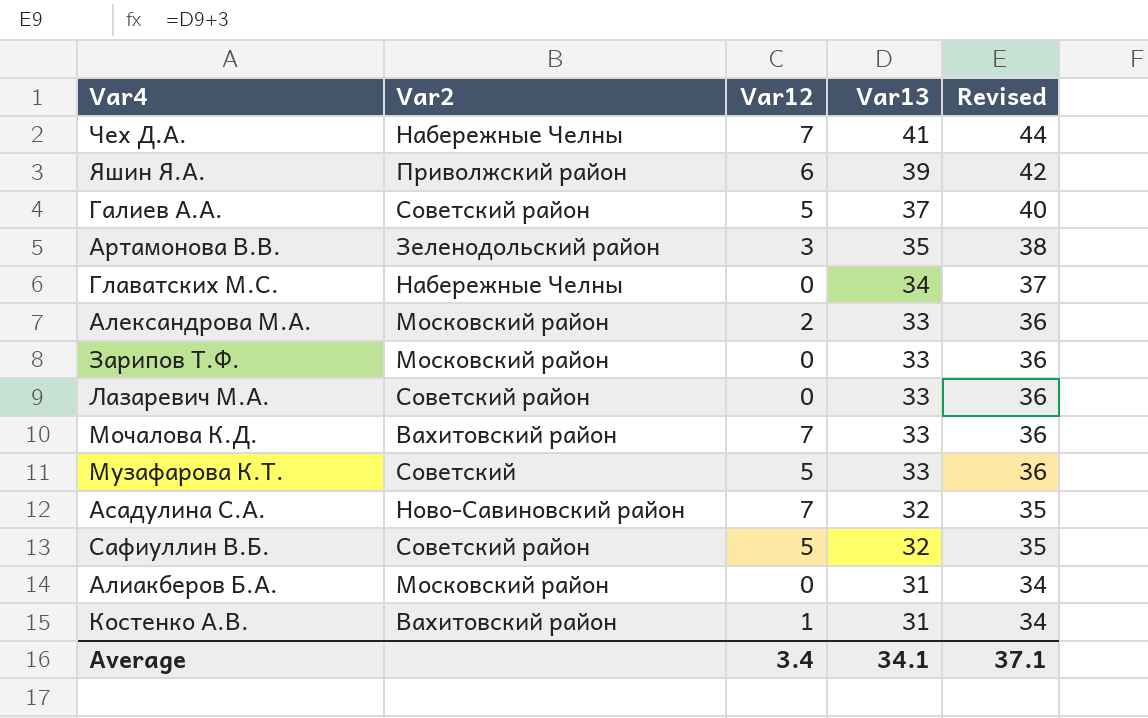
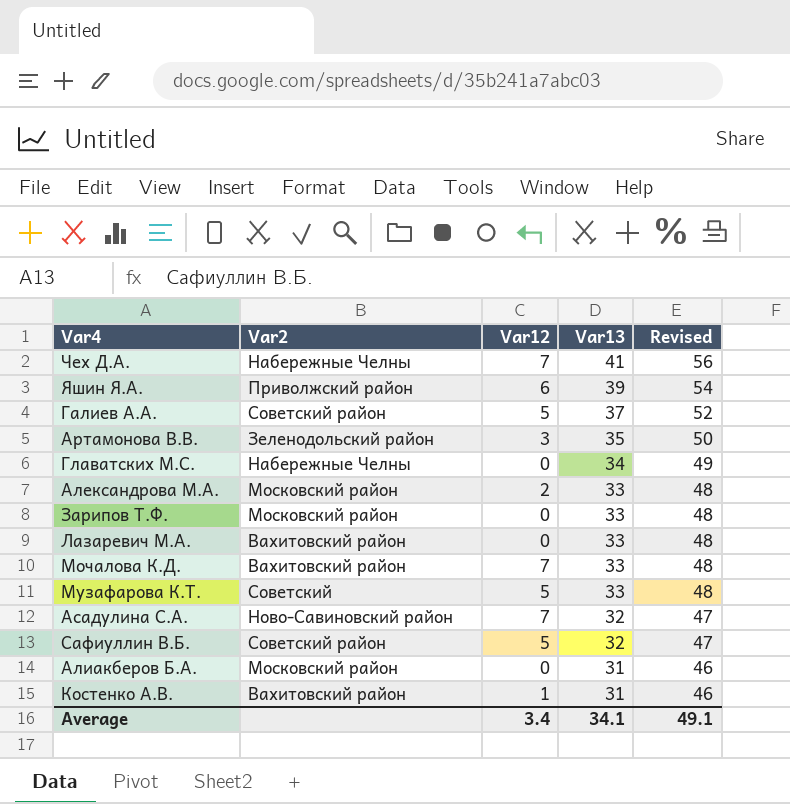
column Revised | formula: [Var13] + 3 -> [Var13] + 15
Лазаревич М.А. | Var2: Советский район -> Вахитовский район
Average | Revised: 37.1 -> 49.1

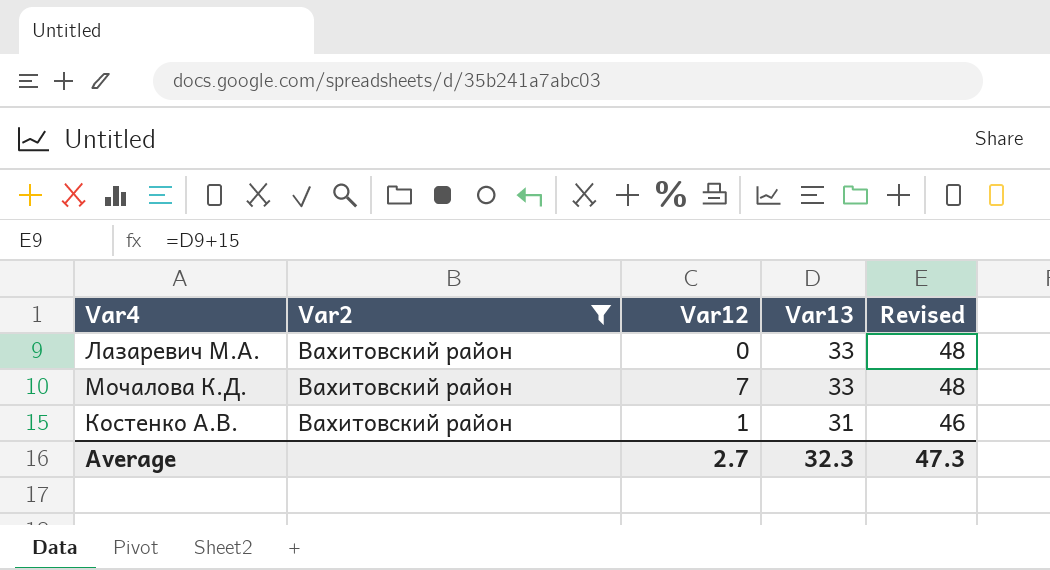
filter: none -> Var2 = Вахитовский район
Average | Var12: 3.4 -> 2.7
Average | Var13: 34.1 -> 32.3
Average | Revised: 49.1 -> 47.3

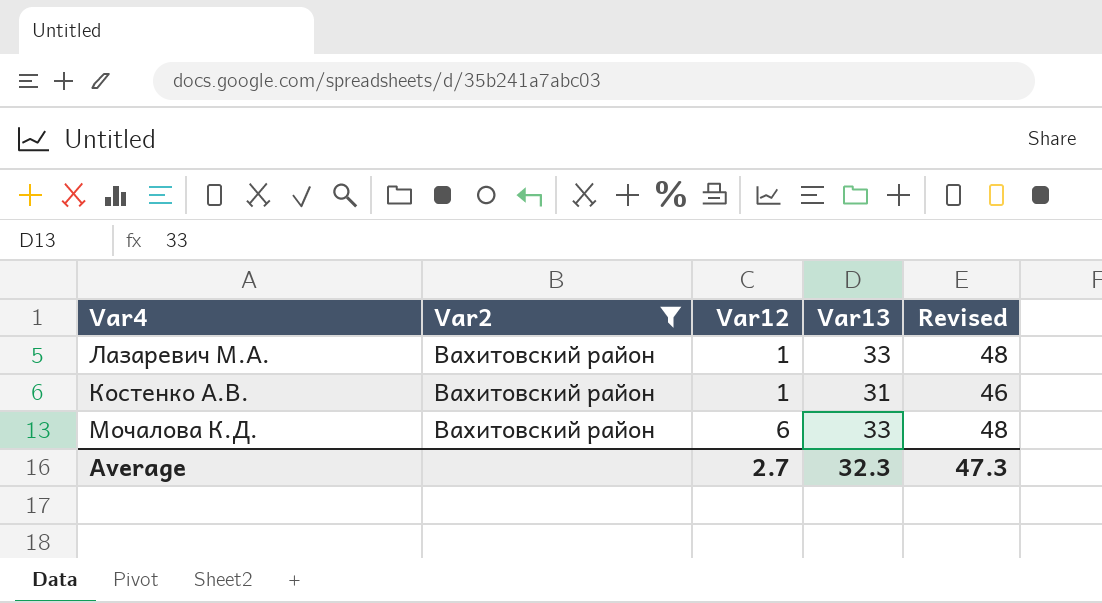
row order: Var13 descending -> Var12 ascending
Лазаревич М.А. | Var12: 0 -> 1
Мочалова К.Д. | Var12: 7 -> 6

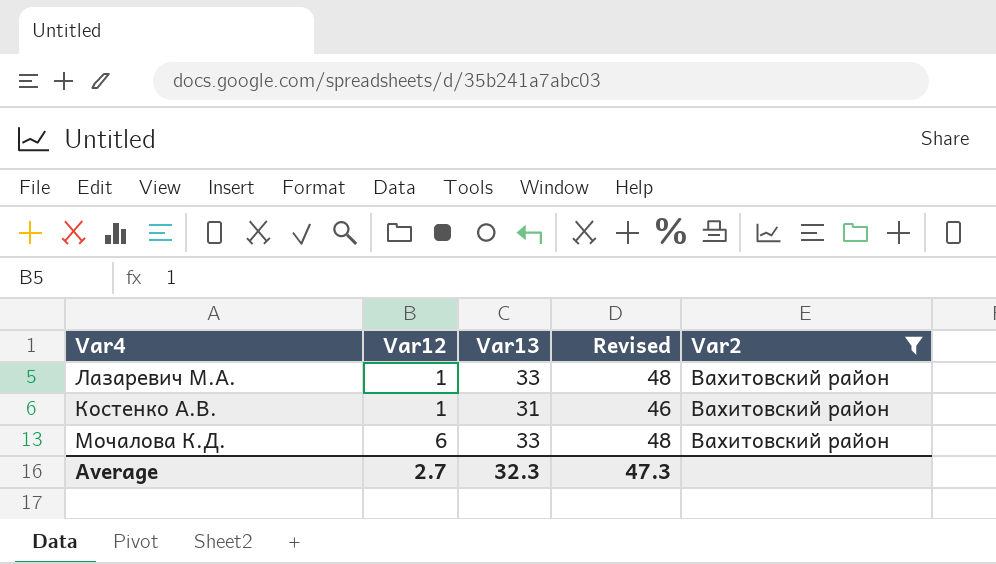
column Var2 | position: 2 -> 5

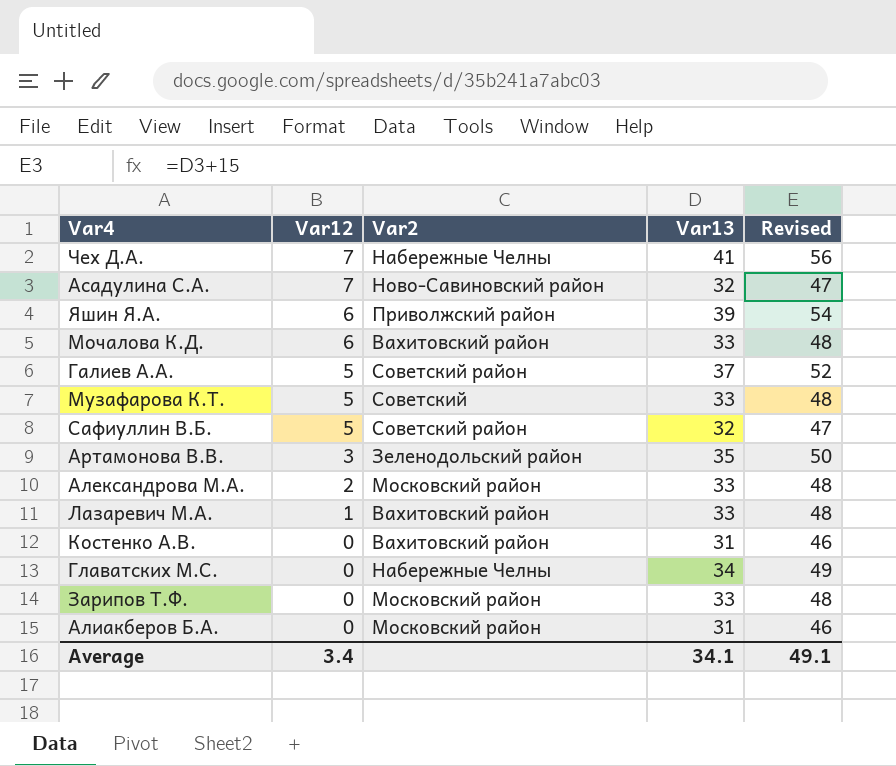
filter: Var2 = Вахитовский район -> none
row order: Var12 ascending -> Var12 descending
column Var2 | position: 5 -> 3
Костенко А.В. | Var12: 1 -> 0
Average | Var12: 2.7 -> 3.4
Average | Var13: 32.3 -> 34.1
Average | Revised: 47.3 -> 49.1

